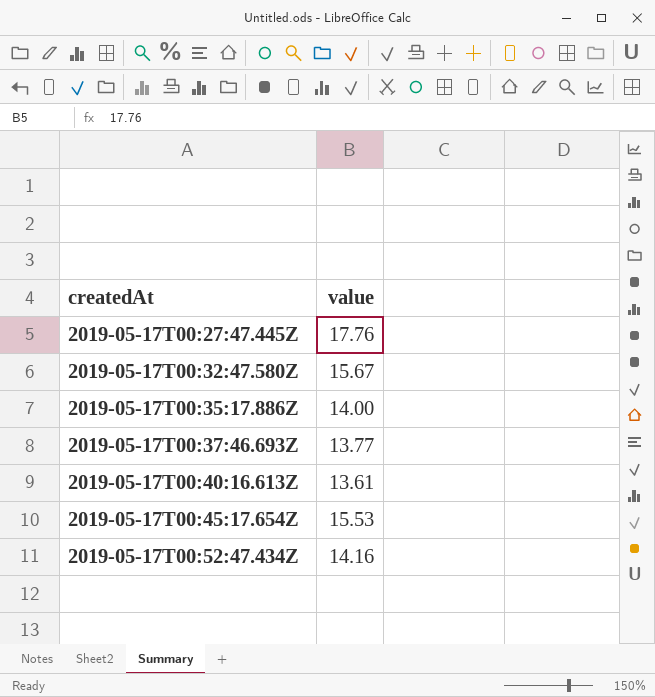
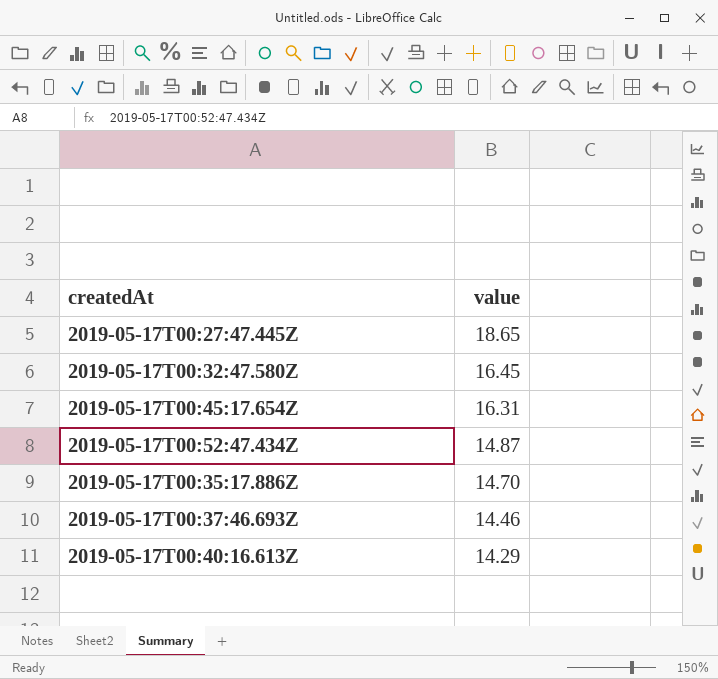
row order: createdAt ascending -> value descending
2019-05-17T00:27:47.445Z | value: 17.76 -> 18.65
2019-05-17T00:32:47.580Z | value: 15.67 -> 16.45
2019-05-17T00:45:17.654Z | value: 15.53 -> 16.31
2019-05-17T00:52:47.434Z | value: 14.16 -> 14.87
2019-05-17T00:35:17.886Z | value: 14.00 -> 14.70
2019-05-17T00:37:46.693Z | value: 13.77 -> 14.46
2019-05-17T00:40:16.613Z | value: 13.61 -> 14.29

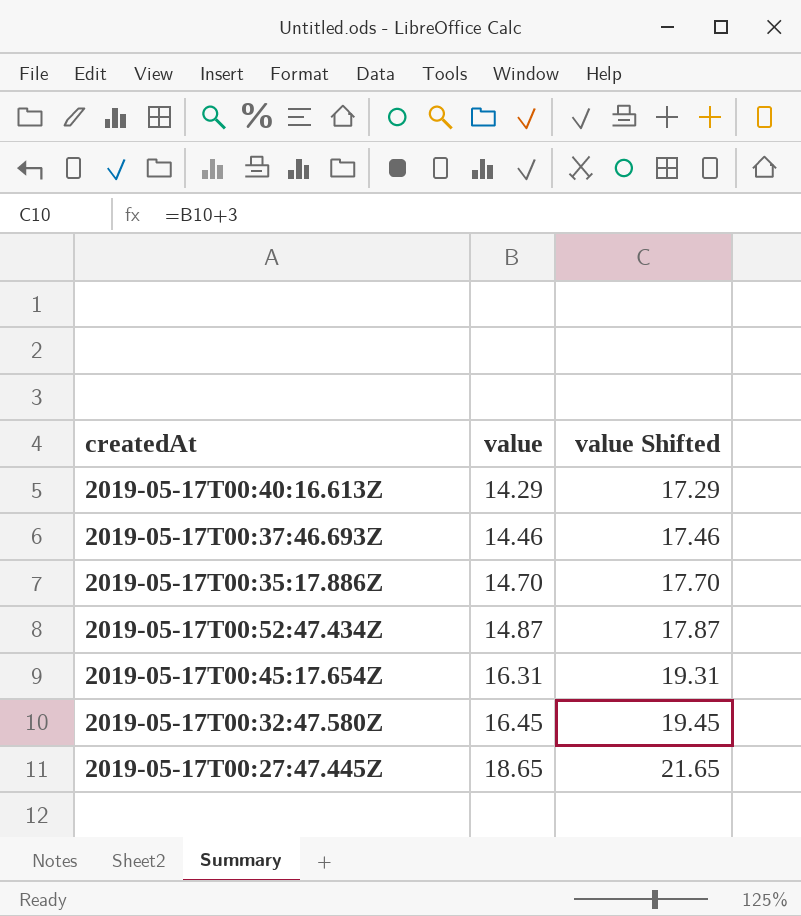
row order: value descending -> value ascending
column value Shifted | formula: none -> [value] + 3

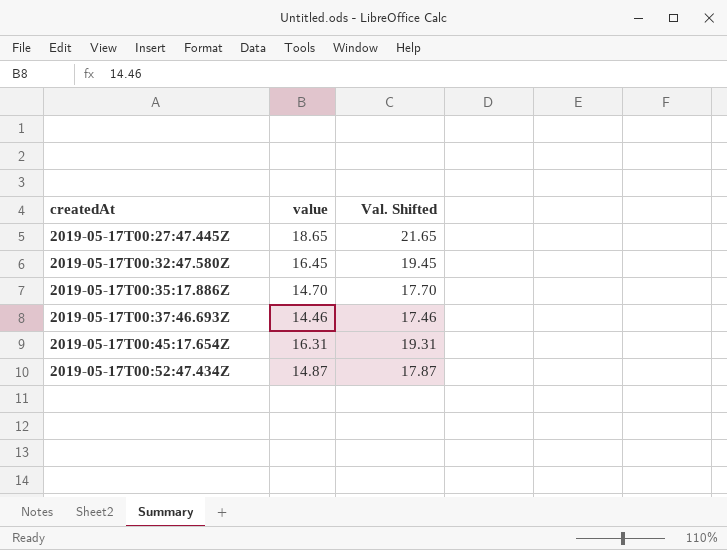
row order: value ascending -> createdAt ascending
column name: value Shifted -> Val. Shifted
row 2019-05-17T00:40:16.613Z: 14.29 | 17.29 -> none

